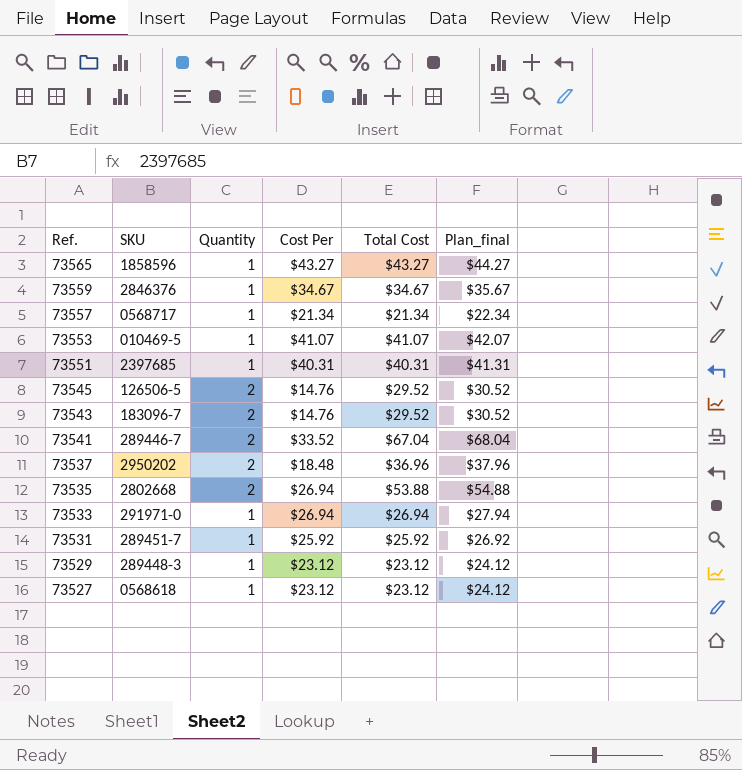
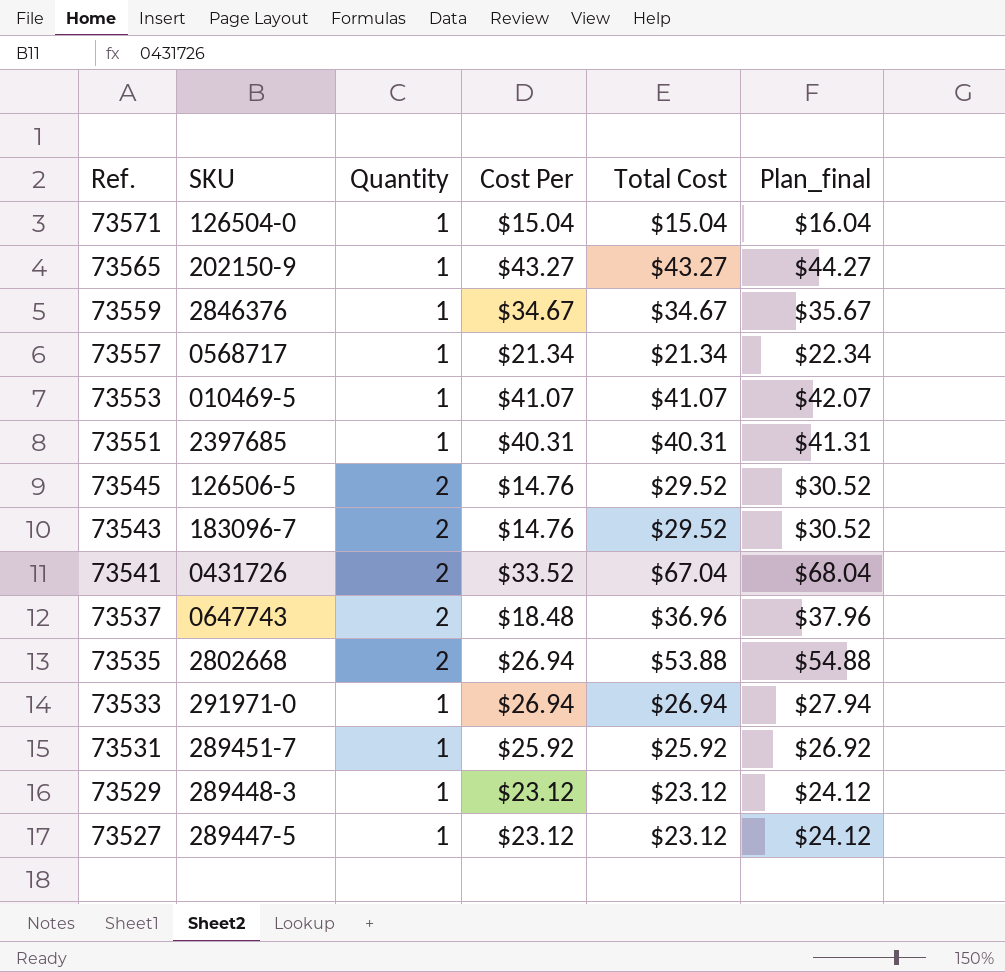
row 73571: none -> 126504-0 | 1 | $15.04 | $15.04 | $16.04
73565 | SKU: 1858596 -> 202150-9
73541 | SKU: 289446-7 -> 0431726
73537 | SKU: 2950202 -> 0647743
73527 | SKU: 0568618 -> 289447-5

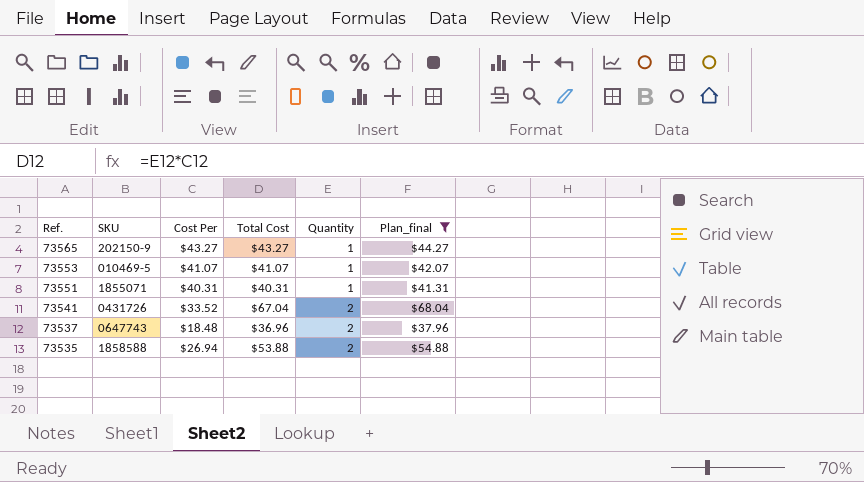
filter: none -> Plan_final >= $37.96
column Quantity | position: 3 -> 5
73551 | SKU: 2397685 -> 1855071
73535 | SKU: 2802668 -> 1858588

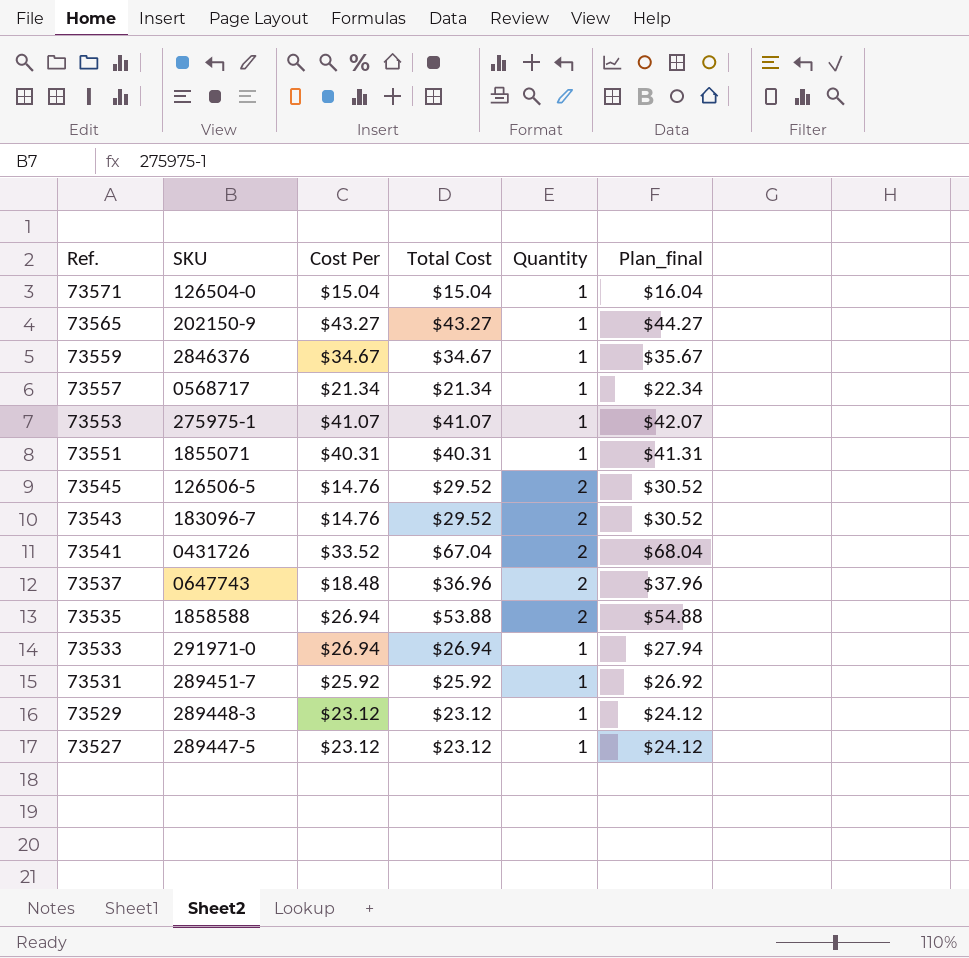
filter: Plan_final >= $37.96 -> none
73553 | SKU: 010469-5 -> 275975-1

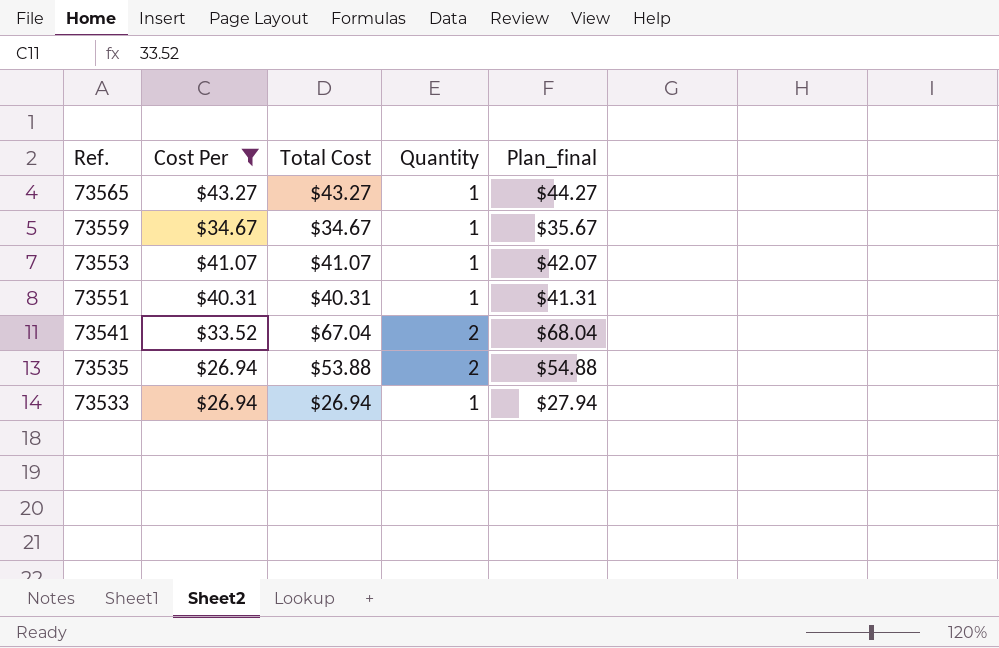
filter: none -> Cost Per >= $26.94
column SKU | position: 2 -> none

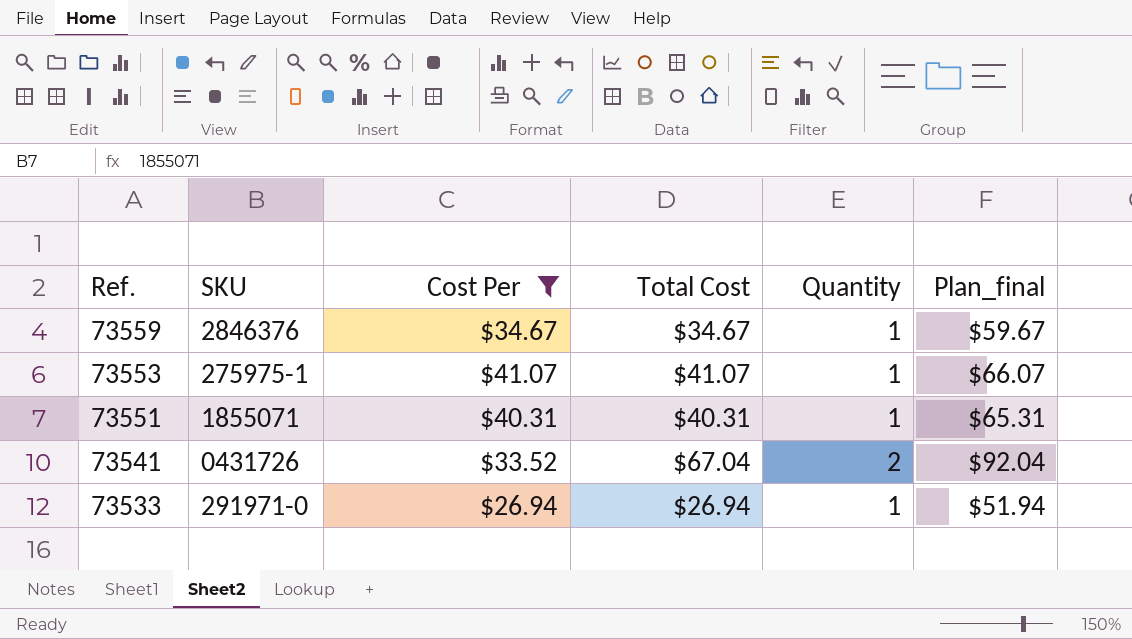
column SKU | position: none -> 2
column Plan_final | formula: [Total Cost] + 1 -> [Total Cost] + 25
row 73565: $43.27 | $43.27 | 1 | $44.27 -> none
row 73535: $26.94 | $53.88 | 2 | $54.88 -> none

